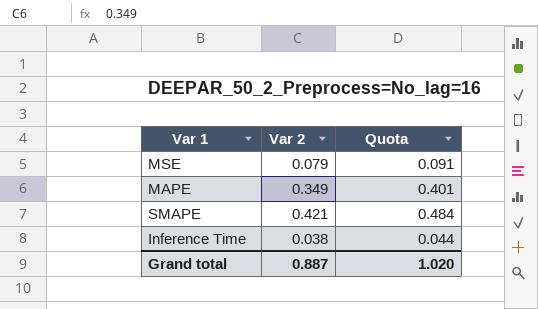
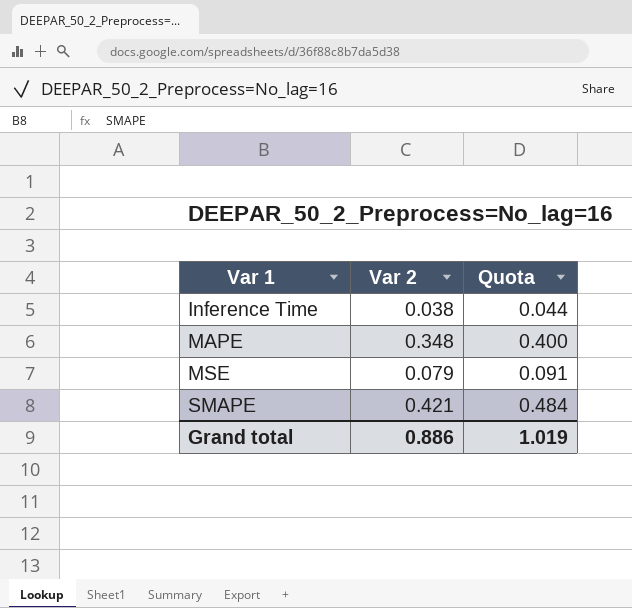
row order: none -> Var 1 ascending
MAPE | Var 2: 0.349 -> 0.348
MAPE | Quota: 0.401 -> 0.400
Grand total | Var 2: 0.887 -> 0.886
Grand total | Quota: 1.020 -> 1.019

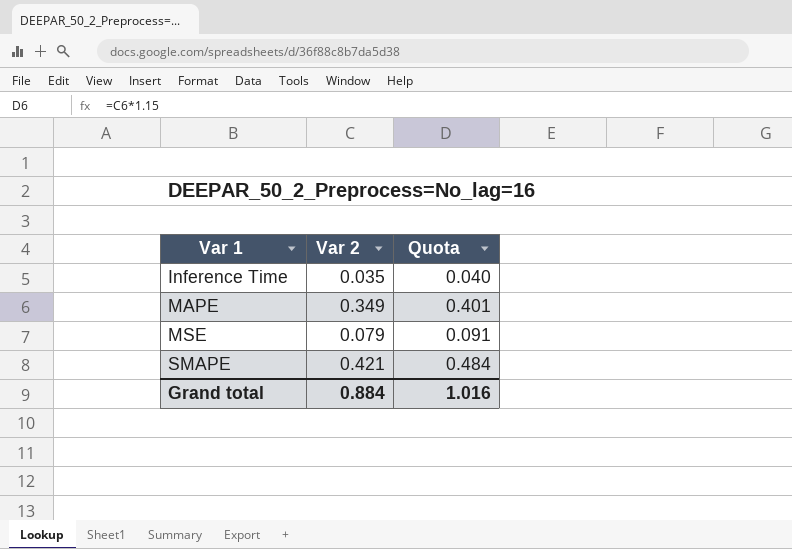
Inference Time | Var 2: 0.038 -> 0.035
Inference Time | Quota: 0.044 -> 0.040
MAPE | Var 2: 0.348 -> 0.349
MAPE | Quota: 0.400 -> 0.401
Grand total | Var 2: 0.886 -> 0.884
Grand total | Quota: 1.019 -> 1.016

